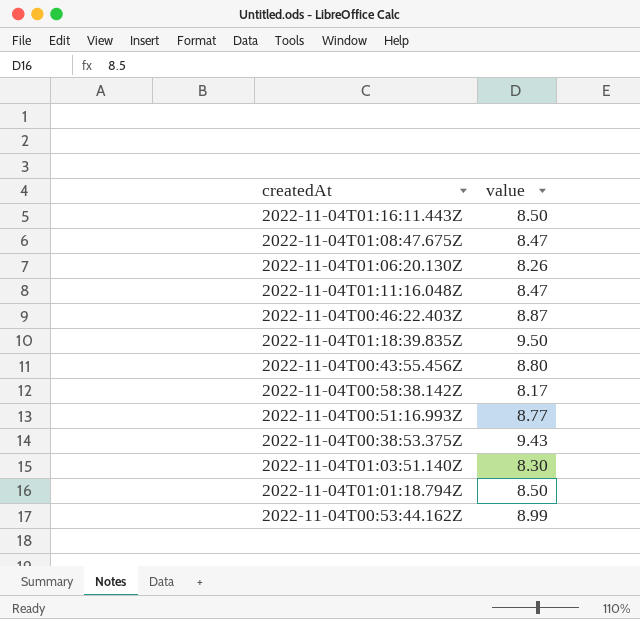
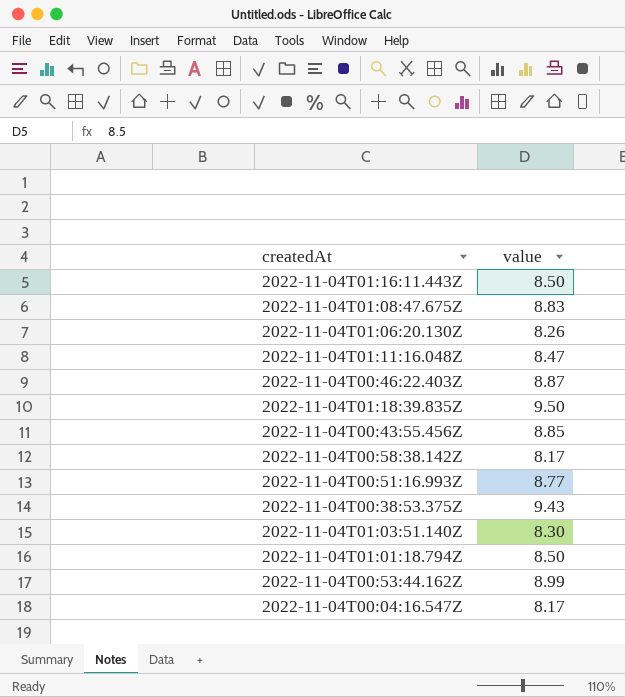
2022-11-04T01:08:47.675Z | value: 8.47 -> 8.83
2022-11-04T00:43:55.456Z | value: 8.80 -> 8.85
row 2022-11-04T00:04:16.547Z: none -> 8.17

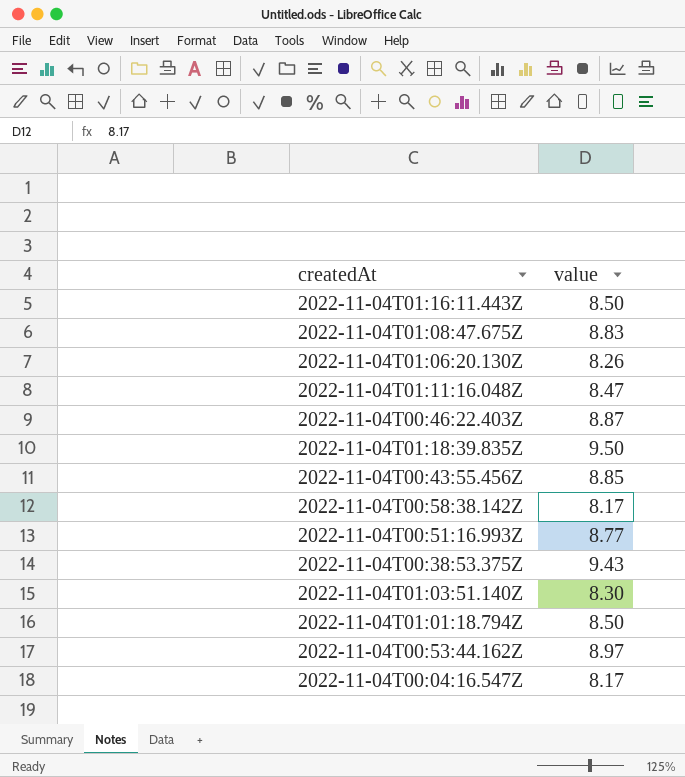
2022-11-04T00:53:44.162Z | value: 8.99 -> 8.97

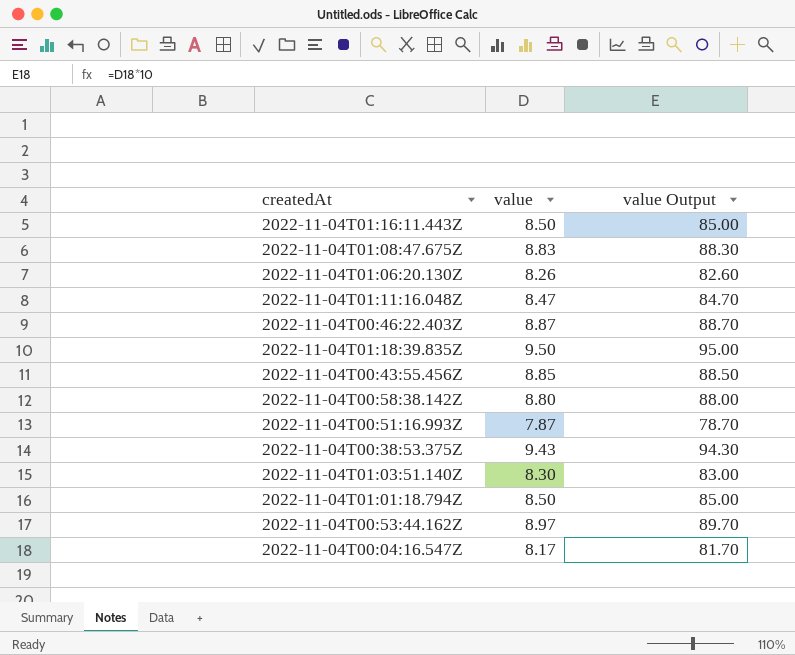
column value Output | formula: none -> [value] * 10
2022-11-04T00:58:38.142Z | value: 8.17 -> 8.80
2022-11-04T00:51:16.993Z | value: 8.77 -> 7.87

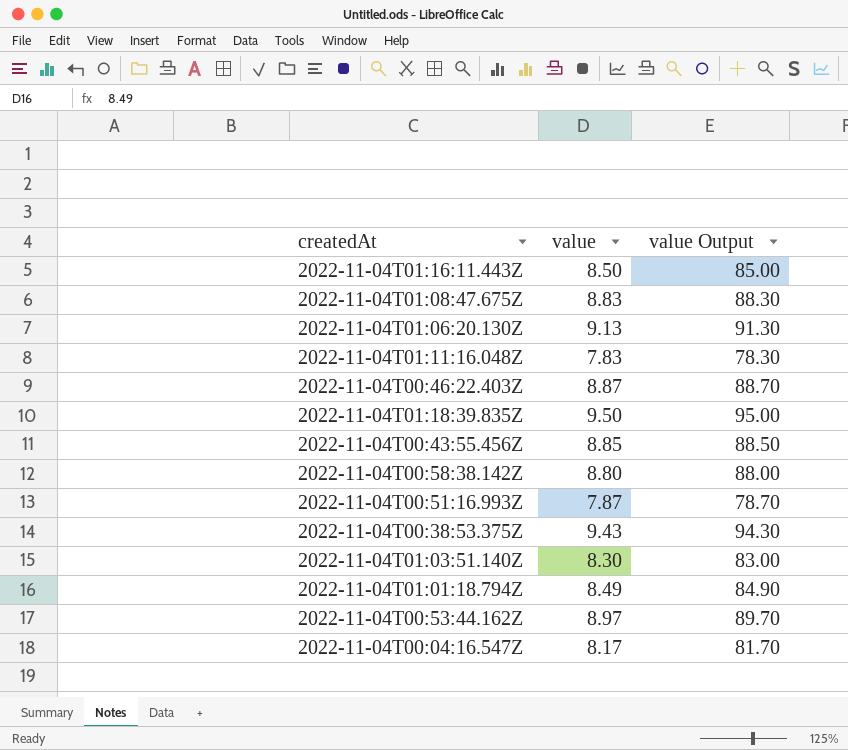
2022-11-04T01:06:20.130Z | value: 8.26 -> 9.13
2022-11-04T01:06:20.130Z | value Output: 82.60 -> 91.30
2022-11-04T01:11:16.048Z | value: 8.47 -> 7.83
2022-11-04T01:11:16.048Z | value Output: 84.70 -> 78.30
2022-11-04T01:01:18.794Z | value: 8.50 -> 8.49
2022-11-04T01:01:18.794Z | value Output: 85.00 -> 84.90

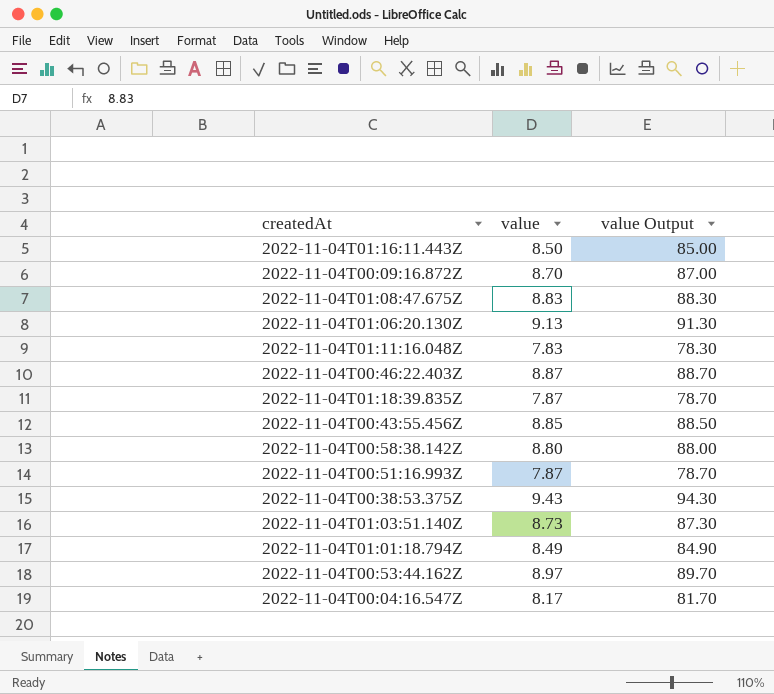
row 2022-11-04T00:09:16.872Z: none -> 8.70 | 87.00
2022-11-04T01:18:39.835Z | value: 9.50 -> 7.87
2022-11-04T01:18:39.835Z | value Output: 95.00 -> 78.70
2022-11-04T01:03:51.140Z | value: 8.30 -> 8.73
2022-11-04T01:03:51.140Z | value Output: 83.00 -> 87.30

